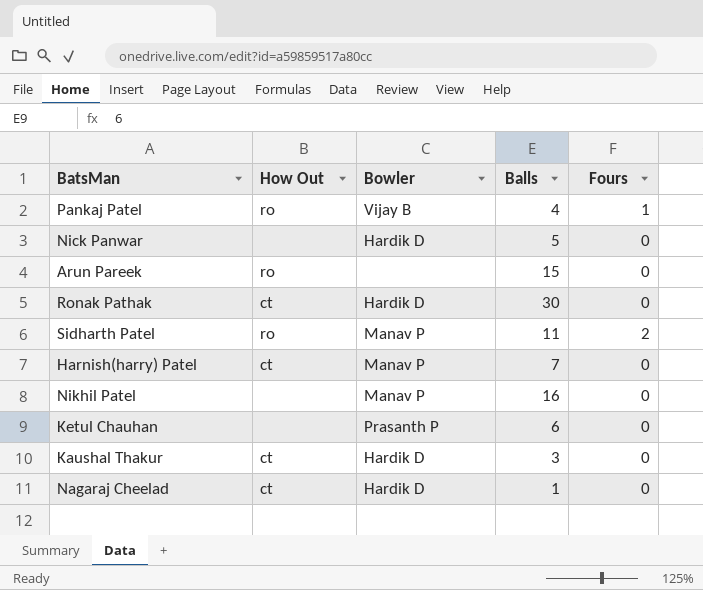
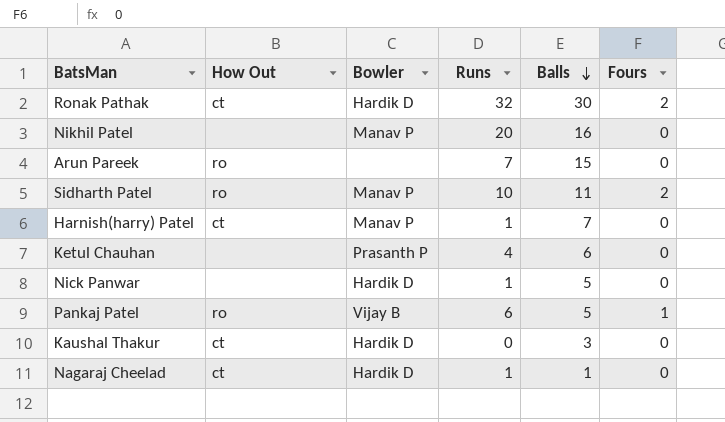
row order: none -> Balls descending
column Runs | position: none -> 4
Ronak Pathak | Fours: 0 -> 2
Pankaj Patel | Balls: 4 -> 5

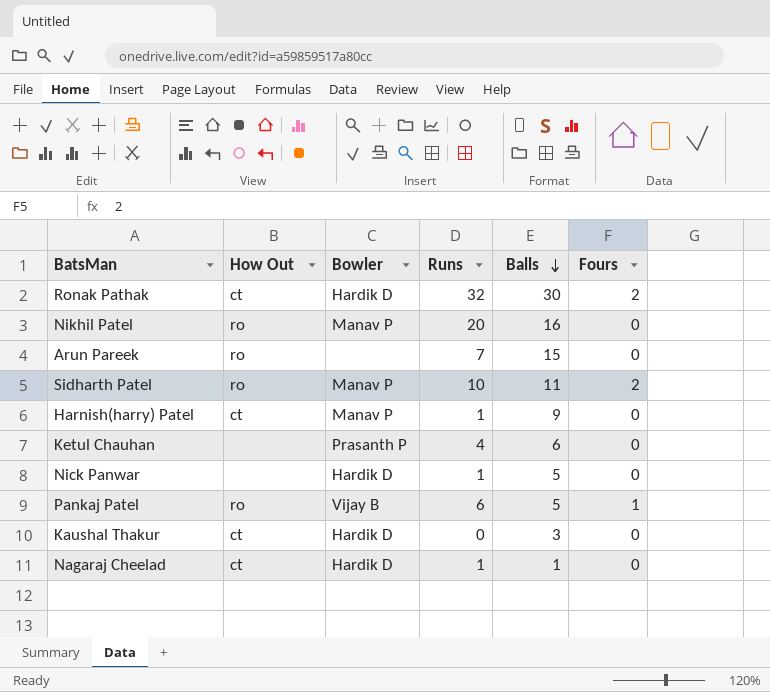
Nikhil Patel | How Out: none -> ro
Harnish(harry) Patel | Balls: 7 -> 9

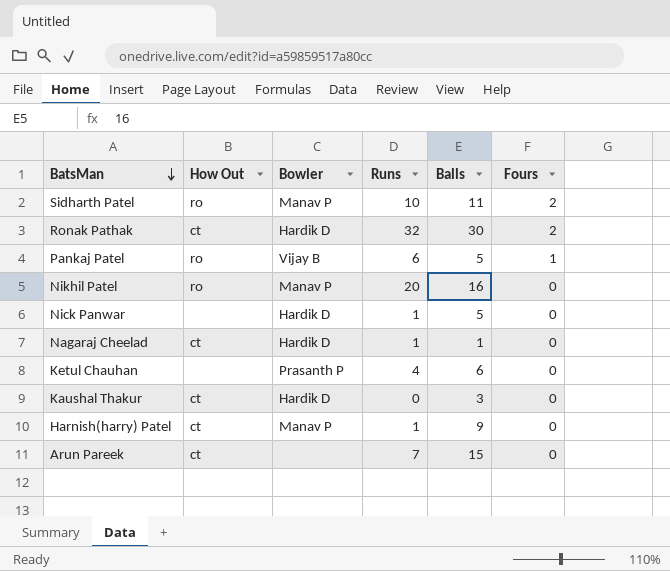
row order: Balls descending -> BatsMan descending
Arun Pareek | How Out: ro -> ct

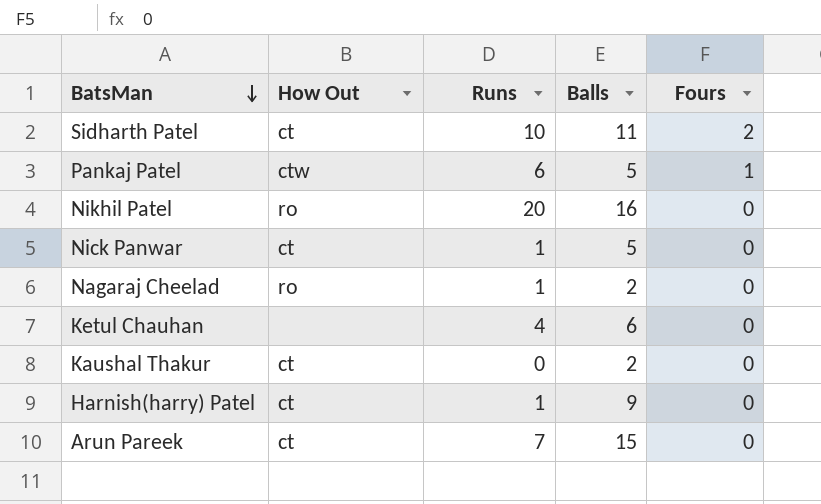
column Bowler | position: 3 -> none
row Ronak Pathak: ct | Hardik D | 32 | 30 | 2 -> none
Sidharth Patel | How Out: ro -> ct
Pankaj Patel | How Out: ro -> ctw
Nick Panwar | How Out: none -> ct
Nagaraj Cheelad | How Out: ct -> ro
Nagaraj Cheelad | Balls: 1 -> 2
Kaushal Thakur | Balls: 3 -> 2

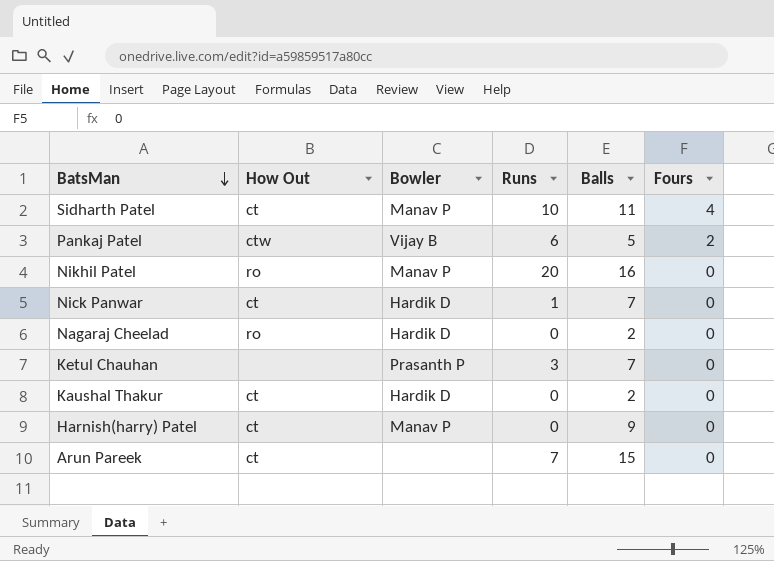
column Bowler | position: none -> 3
Sidharth Patel | Fours: 2 -> 4
Pankaj Patel | Fours: 1 -> 2
Nick Panwar | Balls: 5 -> 7
Nagaraj Cheelad | Runs: 1 -> 0
Ketul Chauhan | Runs: 4 -> 3
Ketul Chauhan | Balls: 6 -> 7
Harnish(harry) Patel | Runs: 1 -> 0

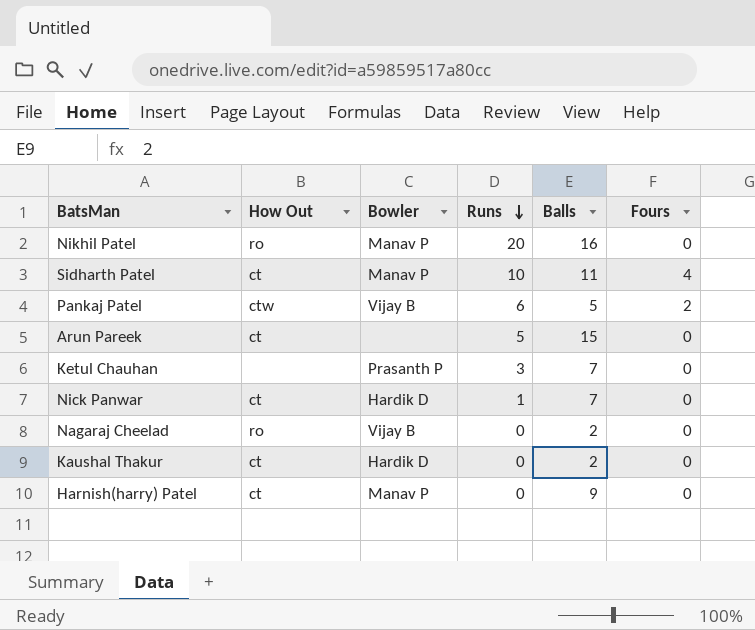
row order: BatsMan descending -> Runs descending
Arun Pareek | Runs: 7 -> 5
Nagaraj Cheelad | Bowler: Hardik D -> Vijay B

